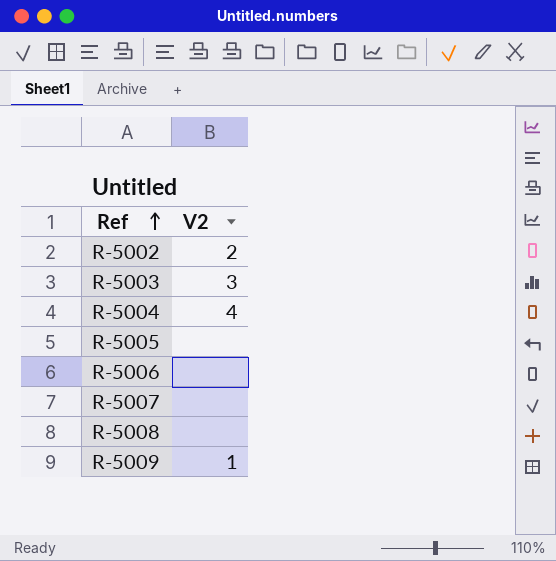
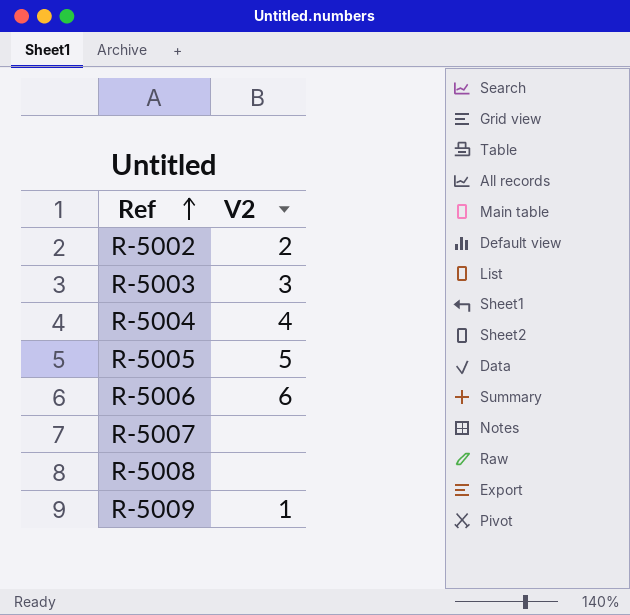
R-5005 | V2: none -> 5
R-5006 | V2: none -> 6

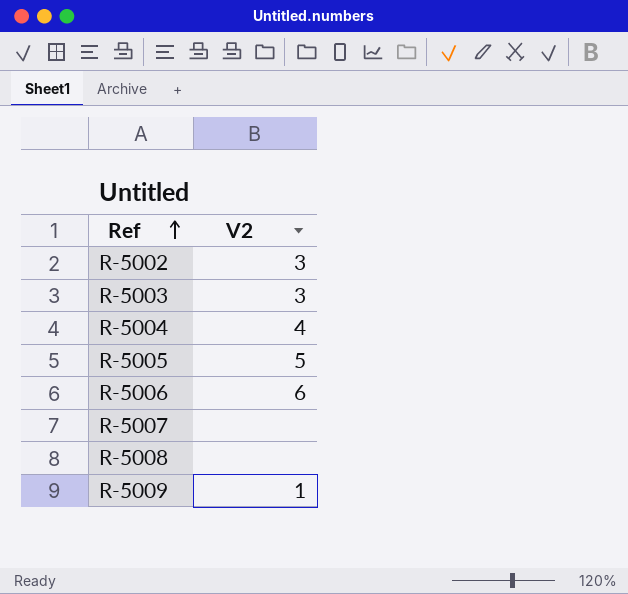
R-5002 | V2: 2 -> 3

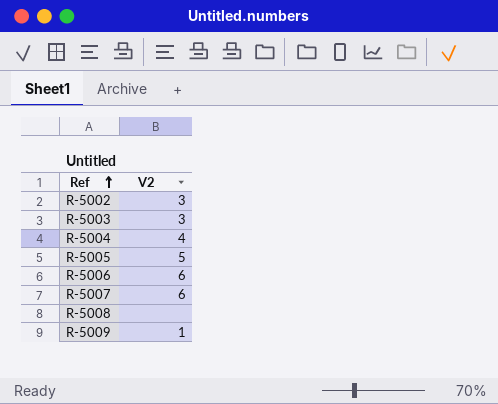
R-5007 | V2: none -> 6

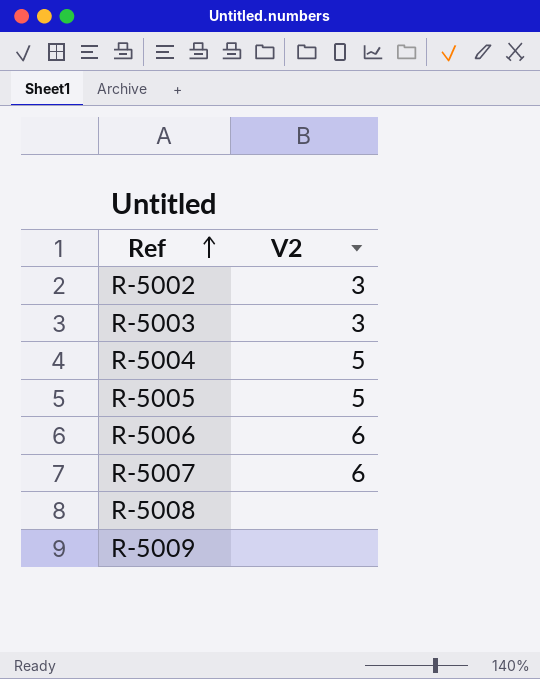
R-5004 | V2: 4 -> 5
R-5009 | V2: 1 -> none

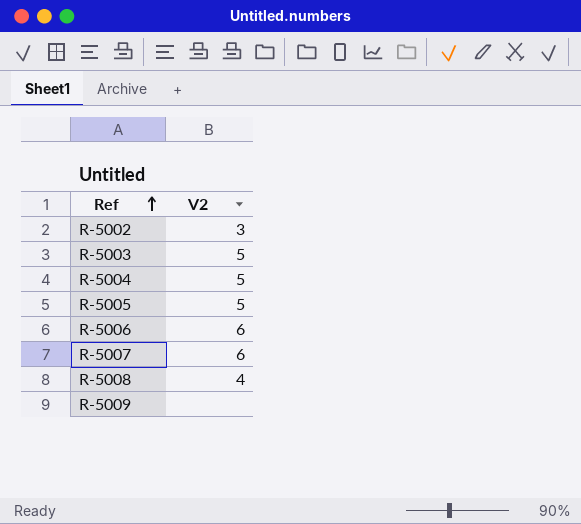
R-5003 | V2: 3 -> 5
R-5008 | V2: none -> 4

